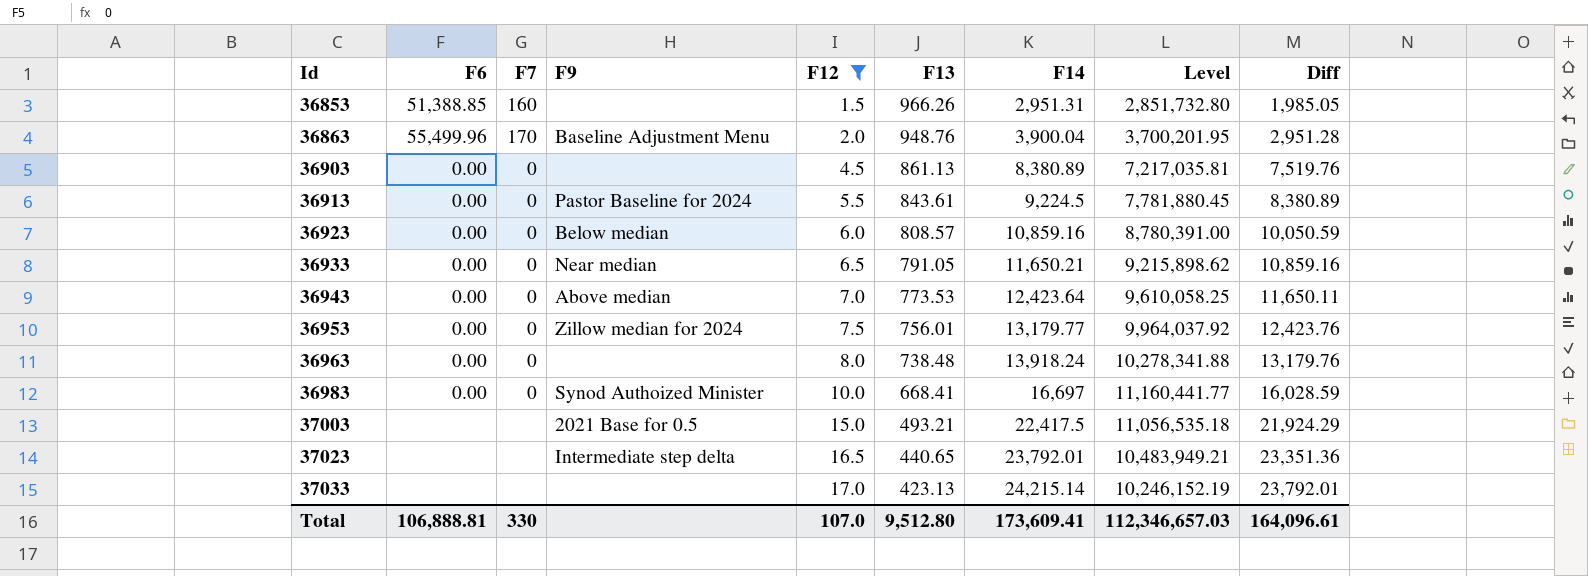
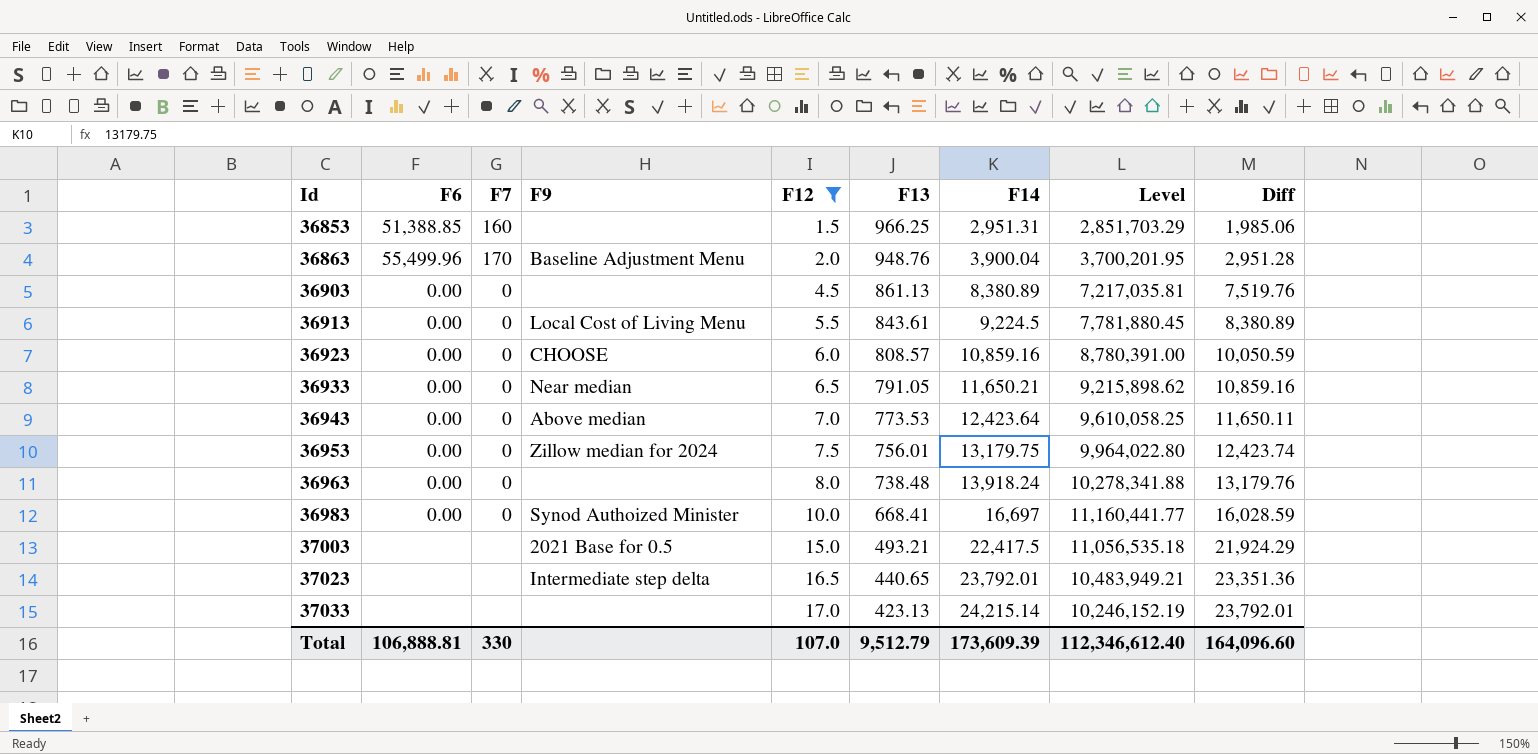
36853 | F13: 966.26 -> 966.25
36853 | Level: 2,851,732.80 -> 2,851,703.29
36853 | Diff: 1,985.05 -> 1,985.06
36913 | F9: Pastor Baseline for 2024 -> Local Cost of Living Menu
36923 | F9: Below median -> CHOOSE
36953 | F14: 13,179.77 -> 13,179.75
36953 | Level: 9,964,037.92 -> 9,964,022.80
36953 | Diff: 12,423.76 -> 12,423.74
Total | F13: 9,512.80 -> 9,512.79
Total | F14: 173,609.41 -> 173,609.39
Total | Level: 112,346,657.03 -> 112,346,612.40
Total | Diff: 164,096.61 -> 164,096.60

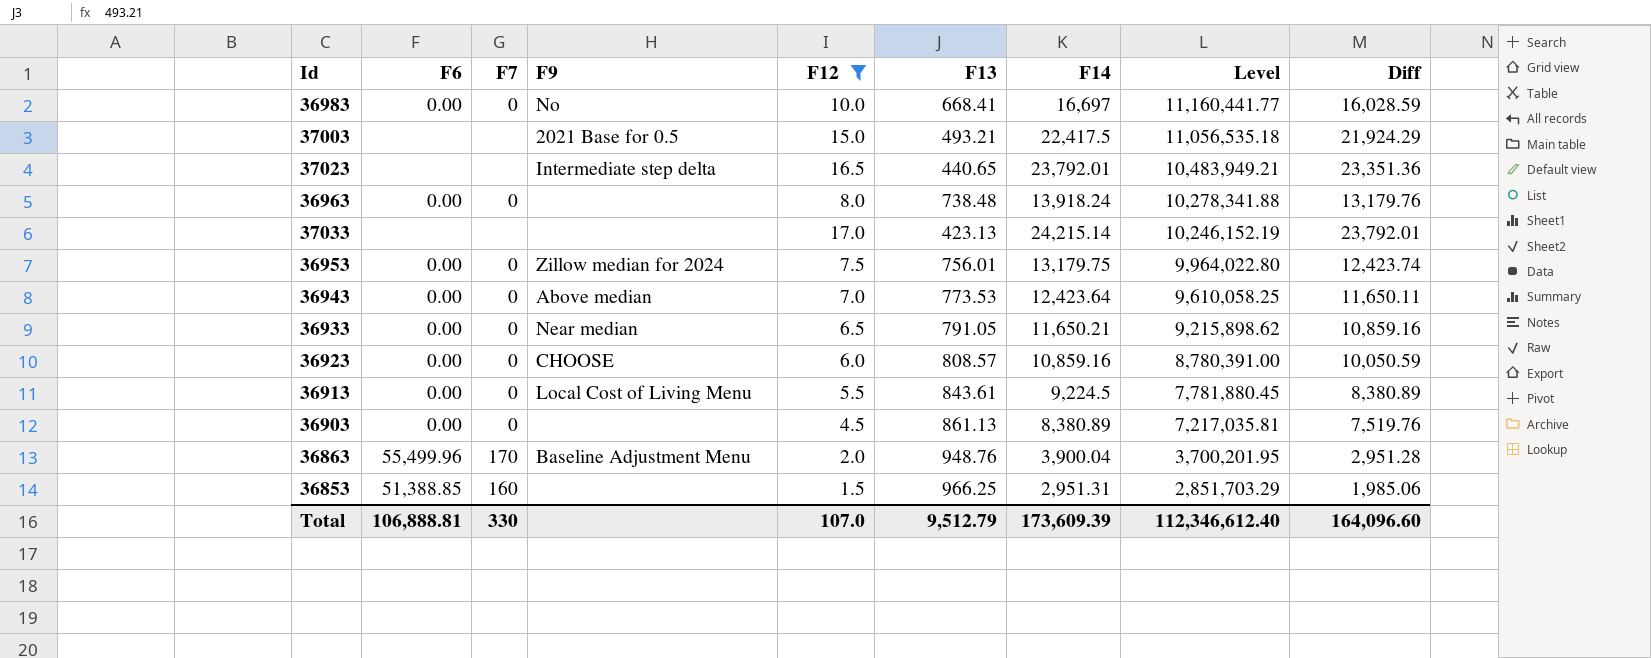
row order: Id ascending -> Level descending
36983 | F9: Synod Authoized Minister -> No

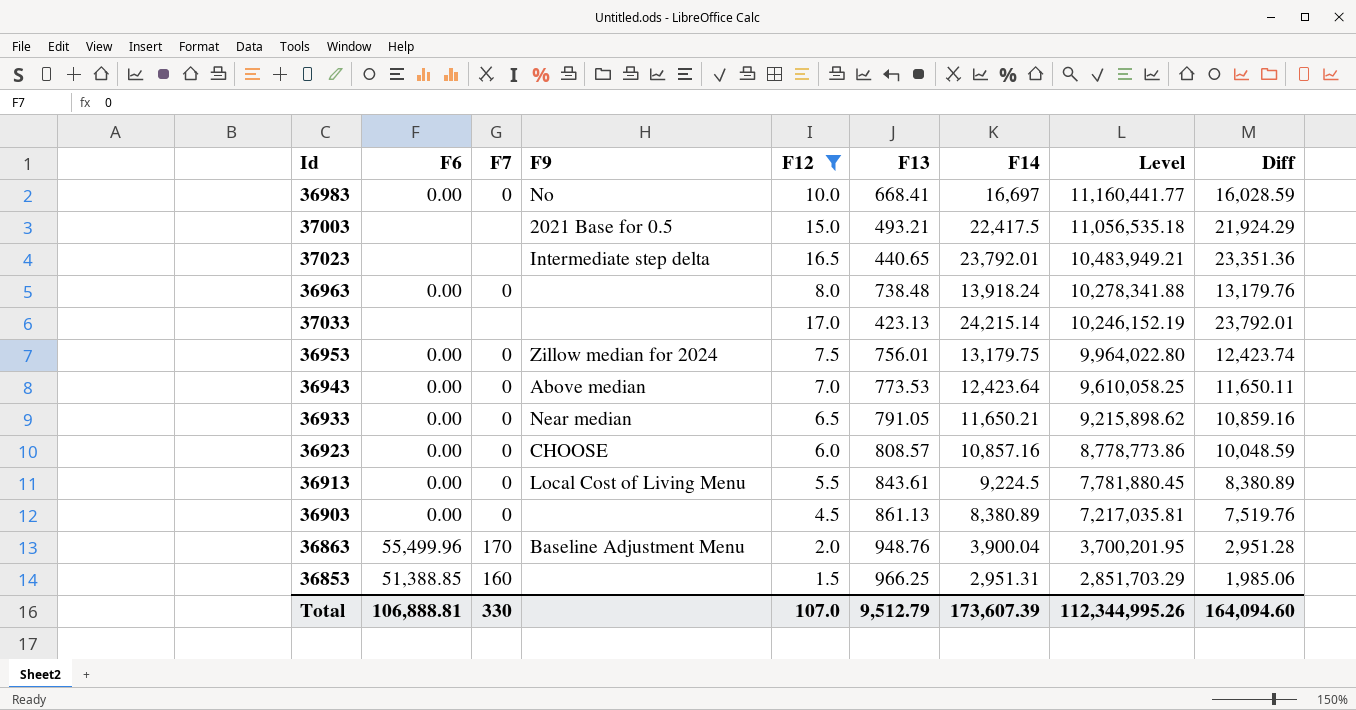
36923 | F14: 10,859.16 -> 10,857.16
36923 | Level: 8,780,391.00 -> 8,778,773.86
36923 | Diff: 10,050.59 -> 10,048.59
Total | F14: 173,609.39 -> 173,607.39
Total | Level: 112,346,612.40 -> 112,344,995.26
Total | Diff: 164,096.60 -> 164,094.60

